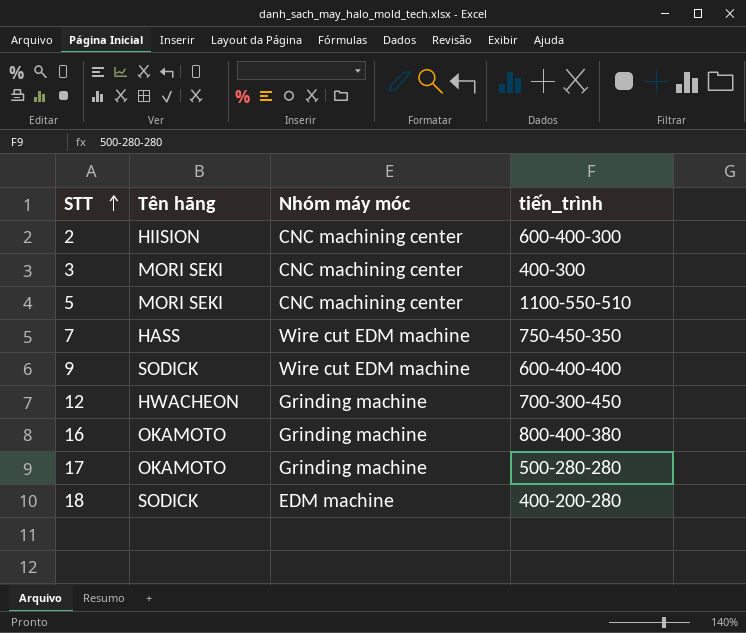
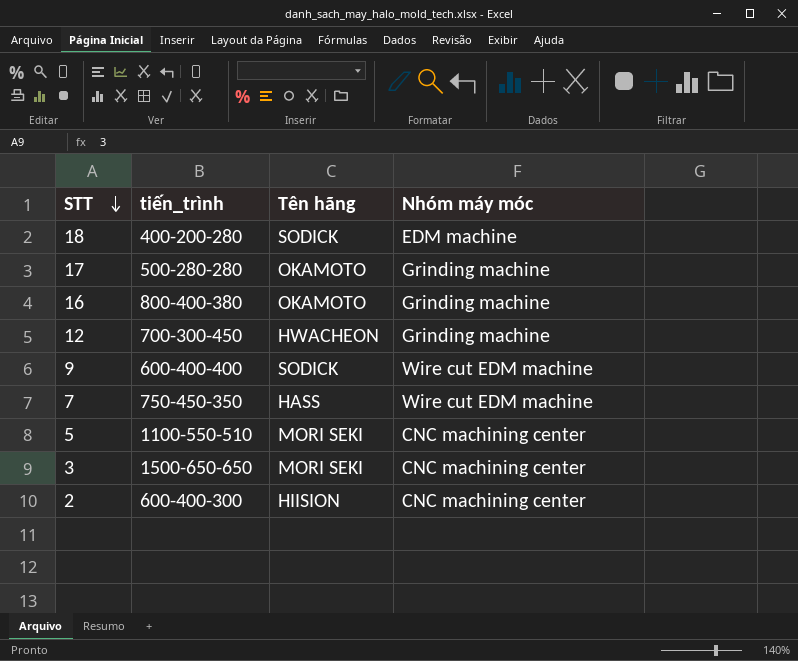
row order: STT ascending -> STT descending
column tiến_trình | position: 4 -> 2
3 | tiến_trình: 400-300 -> 1500-650-650

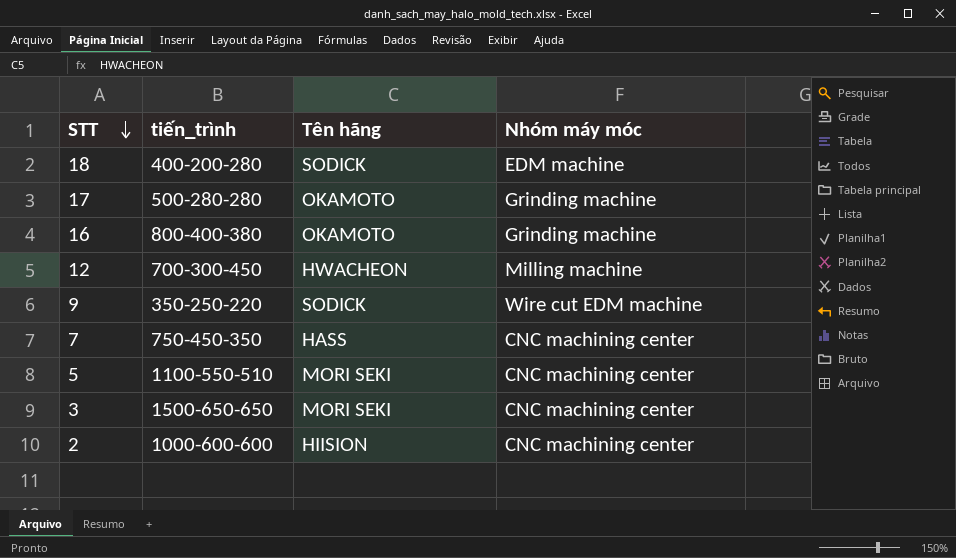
12 | Nhóm máy móc: Grinding machine -> Milling machine
9 | tiến_trình: 600-400-400 -> 350-250-220
7 | Nhóm máy móc: Wire cut EDM machine -> CNC machining center
2 | tiến_trình: 600-400-300 -> 1000-600-600

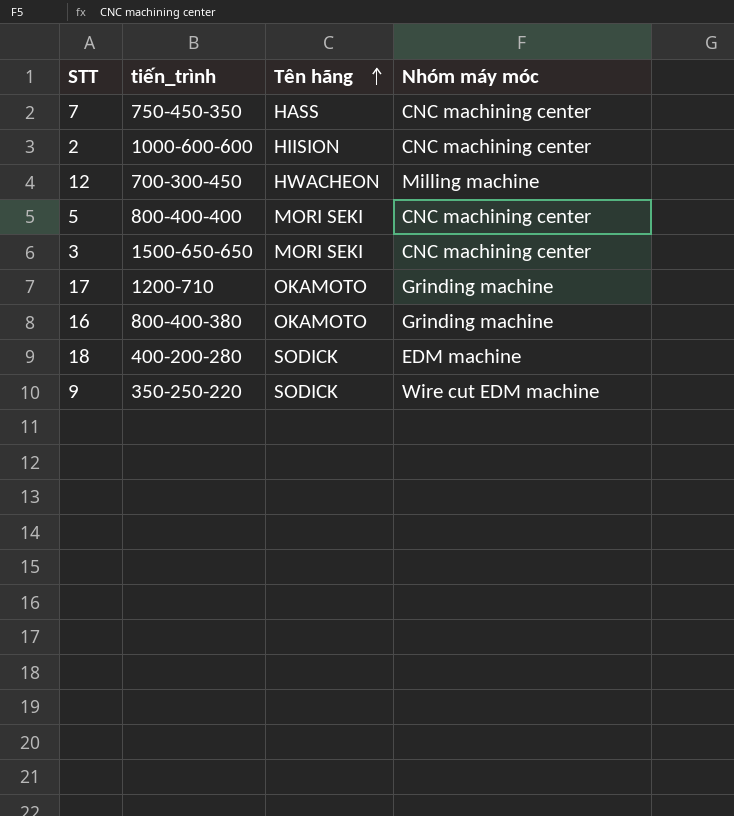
row order: STT descending -> Tên hãng ascending
5 | tiến_trình: 1100-550-510 -> 800-400-400
17 | tiến_trình: 500-280-280 -> 1200-710

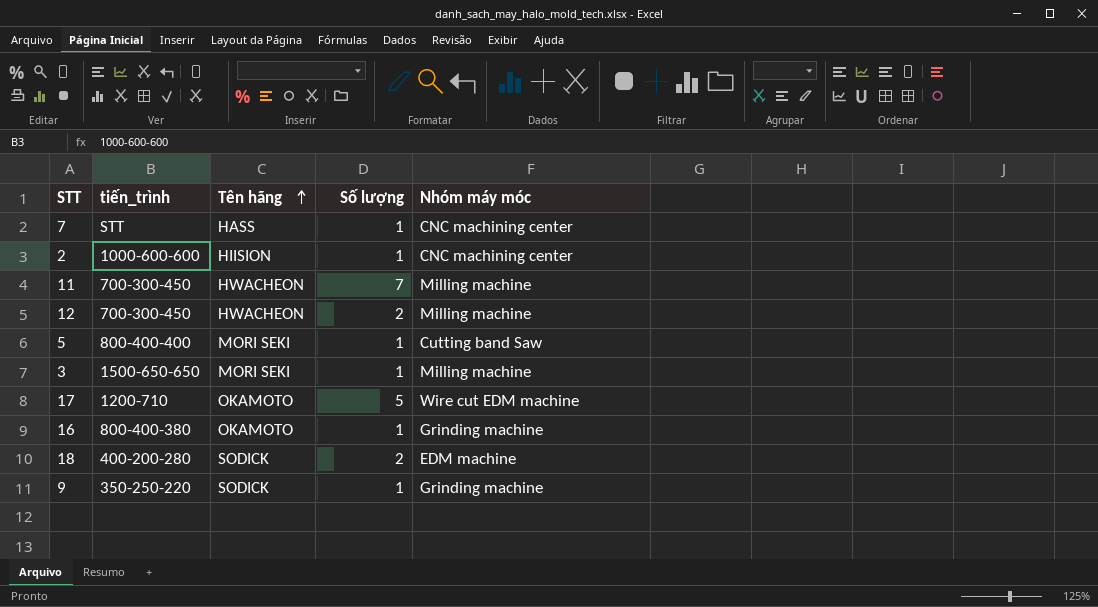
column Số lượng | position: none -> 4
7 | tiến_trình: 750-450-350 -> STT
row 11: none -> 700-300-450 | HWACHEON | 7 | Milling machine
5 | Nhóm máy móc: CNC machining center -> Cutting band Saw
3 | Nhóm máy móc: CNC machining center -> Milling machine
17 | Nhóm máy móc: Grinding machine -> Wire cut EDM machine
9 | Nhóm máy móc: Wire cut EDM machine -> Grinding machine

